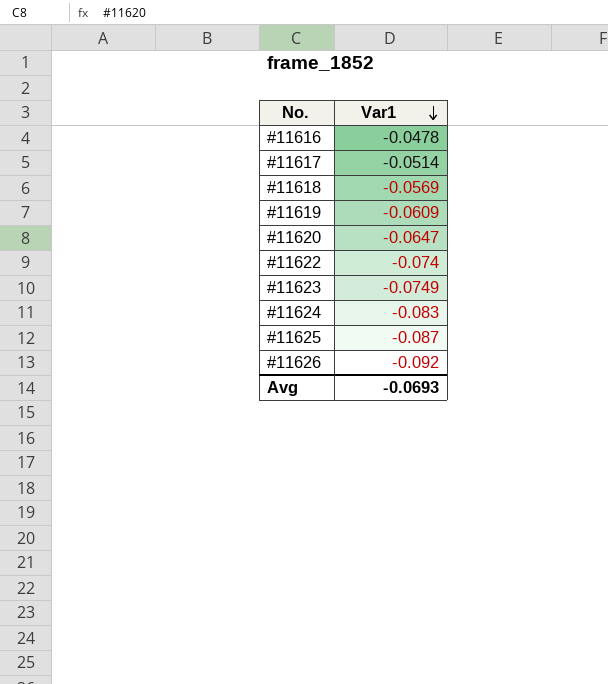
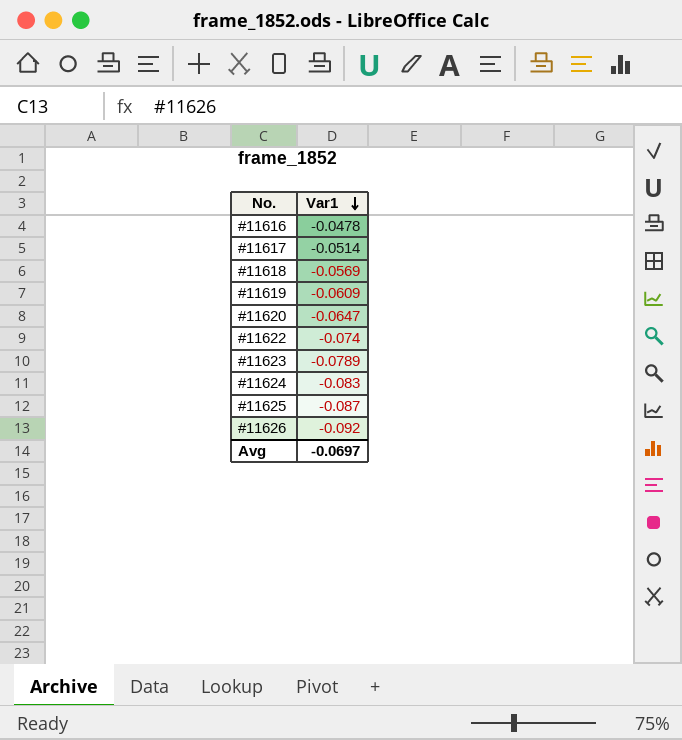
#11623 | Var1: -0.0749 -> -0.0789
Avg | Var1: -0.0693 -> -0.0697

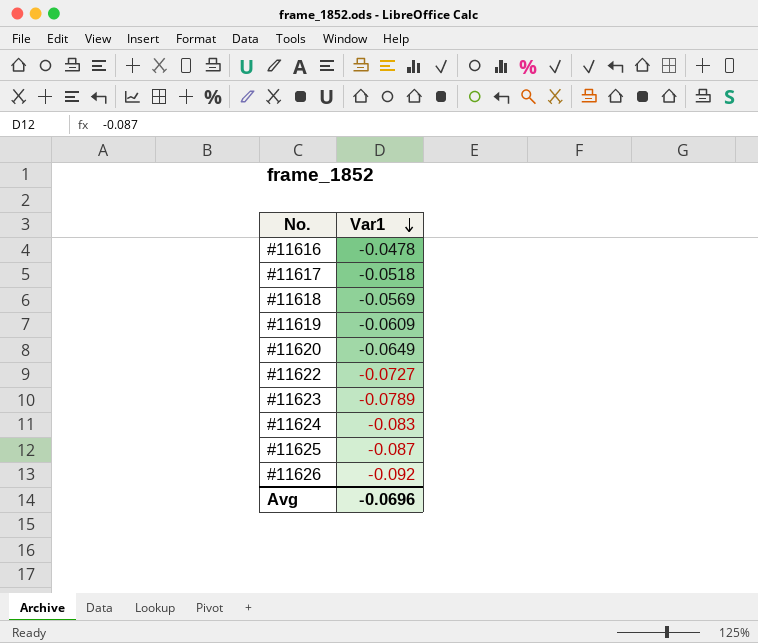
#11617 | Var1: -0.0514 -> -0.0518
#11620 | Var1: -0.0647 -> -0.0649
#11622 | Var1: -0.074 -> -0.0727
Avg | Var1: -0.0697 -> -0.0696

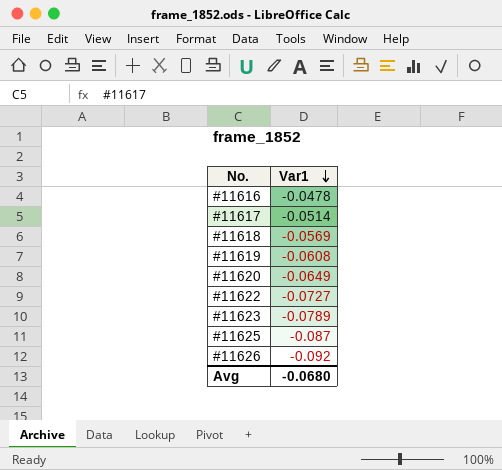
row #11624: -0.083 -> none
#11617 | Var1: -0.0518 -> -0.0514
#11619 | Var1: -0.0609 -> -0.0608
Avg | Var1: -0.0696 -> -0.0680

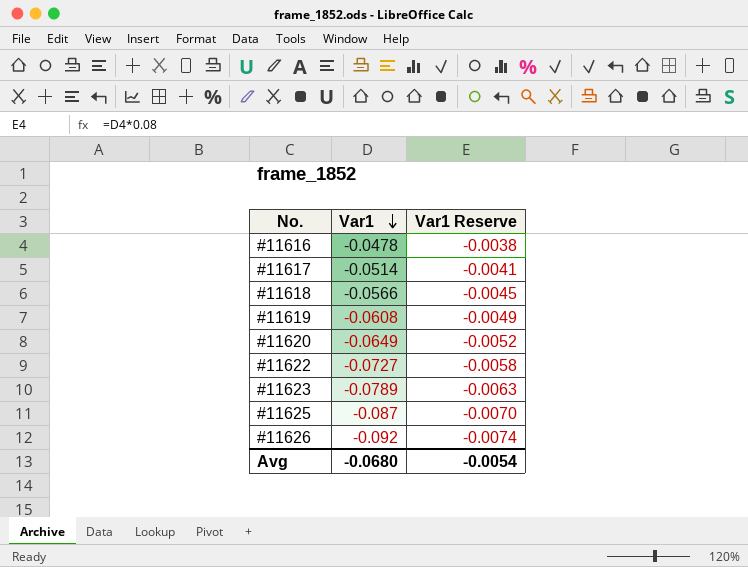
column Var1 Reserve | formula: none -> [Var1] * 0.08
#11618 | Var1: -0.0569 -> -0.0566

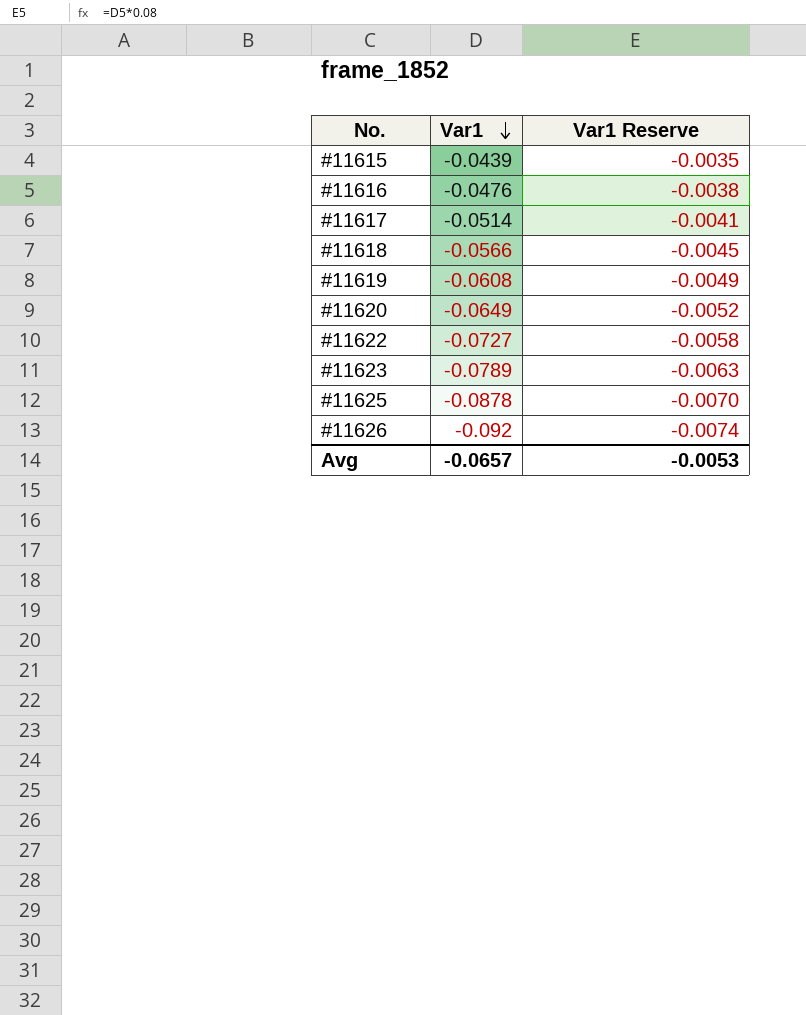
row #11615: none -> -0.0439 | -0.0035
#11616 | Var1: -0.0478 -> -0.0476
#11625 | Var1: -0.087 -> -0.0878
Avg | Var1: -0.0680 -> -0.0657
Avg | Var1 Reserve: -0.0054 -> -0.0053

